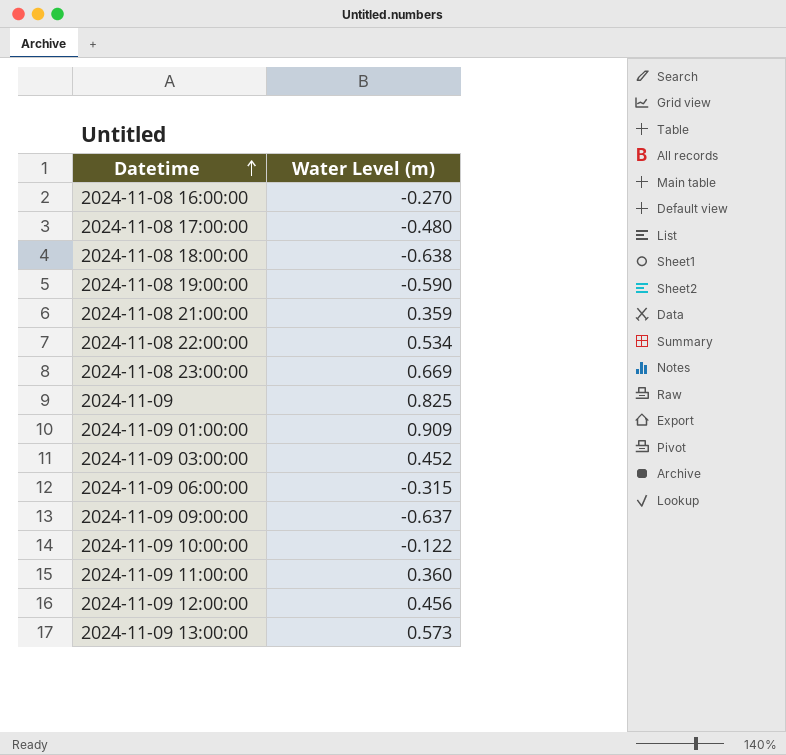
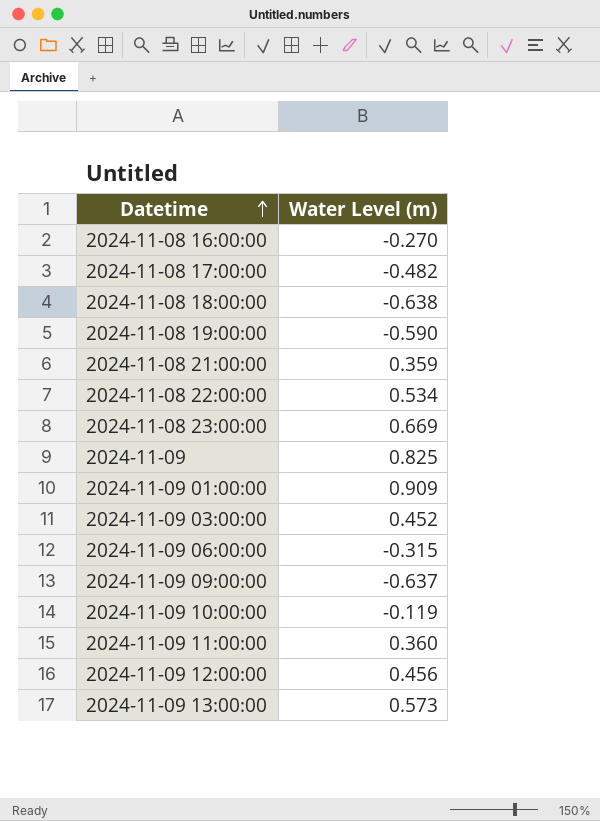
2024-11-08 17:00:00 | Water Level (m): -0.480 -> -0.482
2024-11-09 10:00:00 | Water Level (m): -0.122 -> -0.119

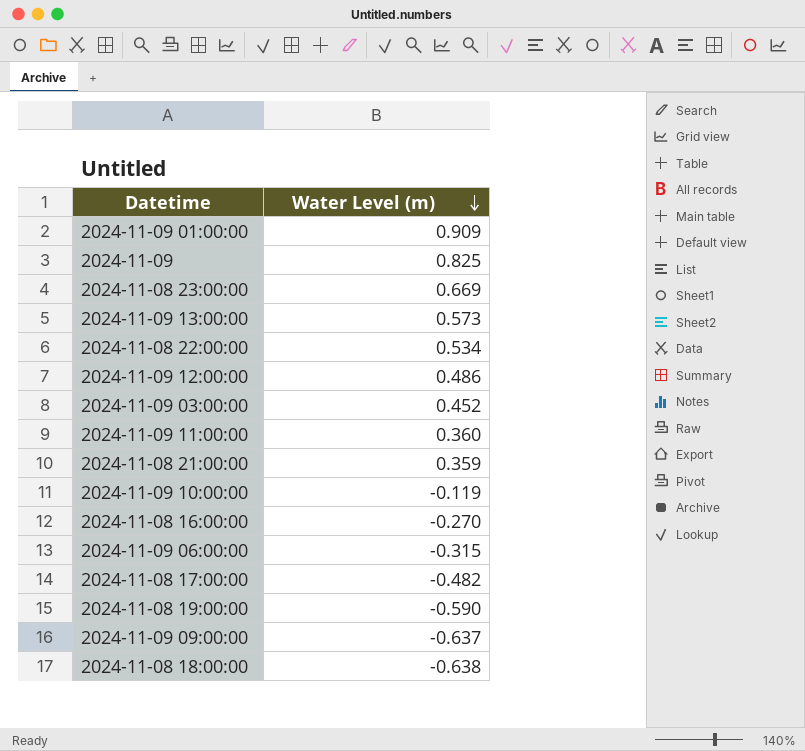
row order: Datetime ascending -> Water Level (m) descending
2024-11-09 12:00:00 | Water Level (m): 0.456 -> 0.486

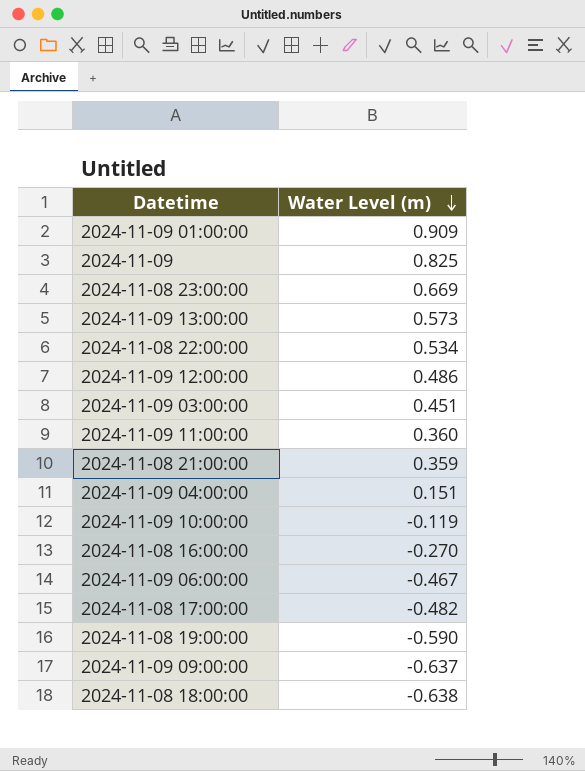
2024-11-09 03:00:00 | Water Level (m): 0.452 -> 0.451
row 2024-11-09 04:00:00: none -> 0.151
2024-11-09 06:00:00 | Water Level (m): -0.315 -> -0.467

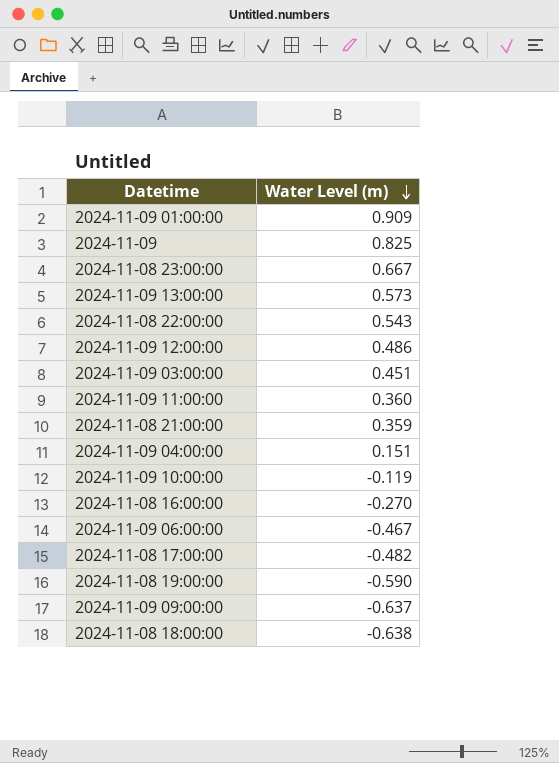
2024-11-08 23:00:00 | Water Level (m): 0.669 -> 0.667
2024-11-08 22:00:00 | Water Level (m): 0.534 -> 0.543

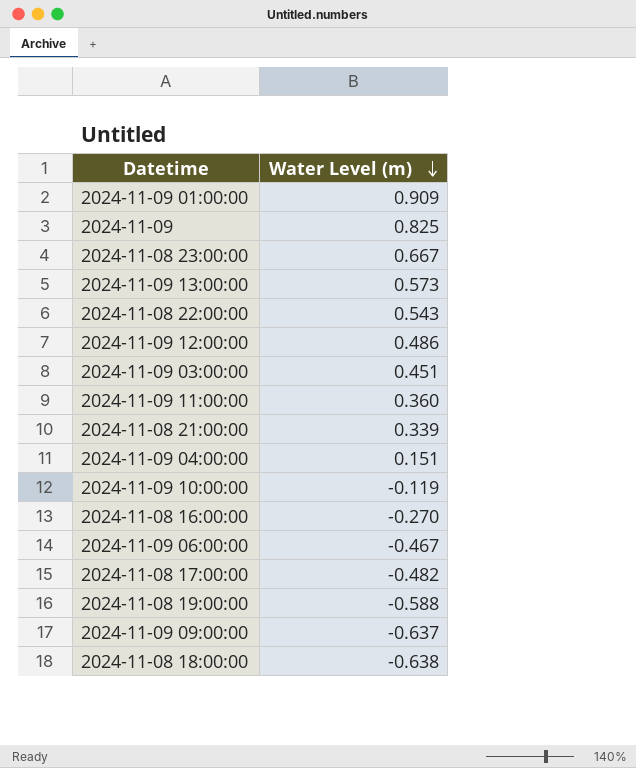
2024-11-08 21:00:00 | Water Level (m): 0.359 -> 0.339
2024-11-08 19:00:00 | Water Level (m): -0.590 -> -0.588

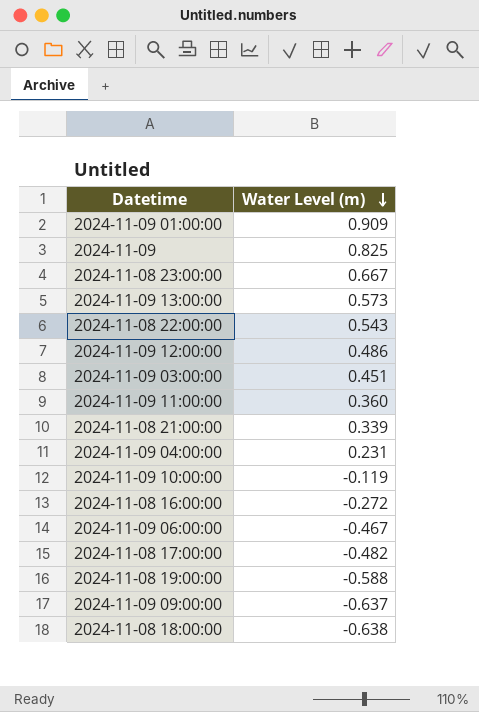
2024-11-09 04:00:00 | Water Level (m): 0.151 -> 0.231
2024-11-08 16:00:00 | Water Level (m): -0.270 -> -0.272

